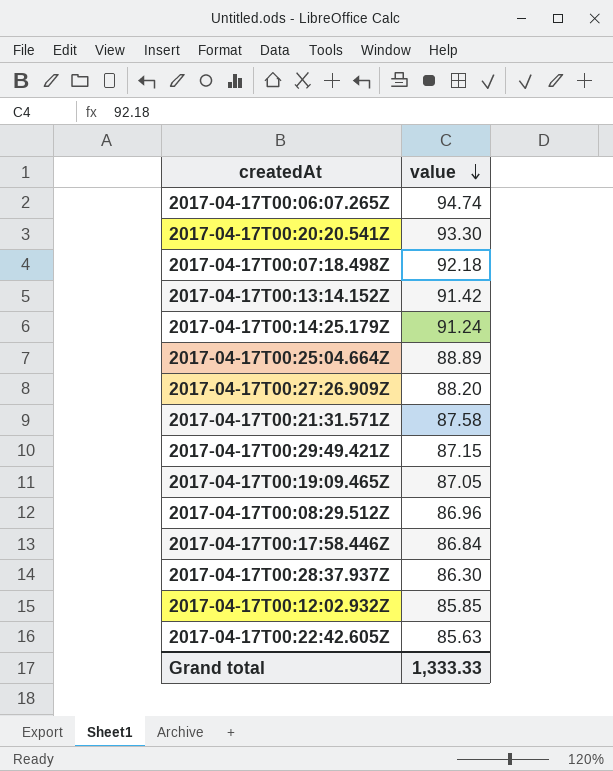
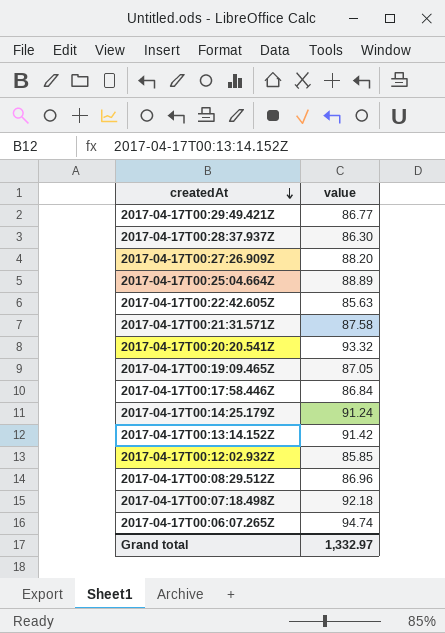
row order: value descending -> createdAt descending
2017-04-17T00:29:49.421Z | value: 87.15 -> 86.77
2017-04-17T00:20:20.541Z | value: 93.30 -> 93.32
Grand total | value: 1,333.33 -> 1,332.97

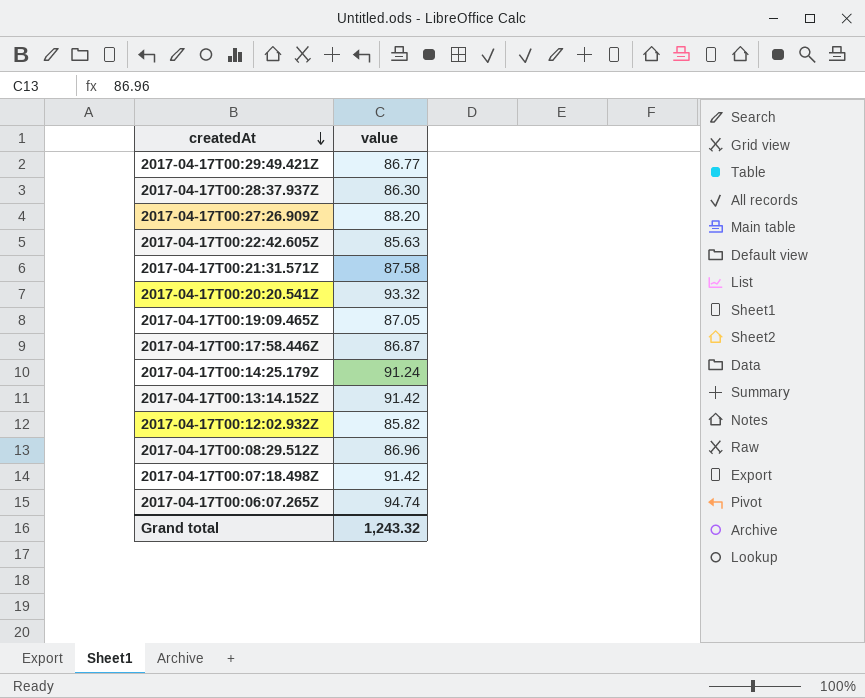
row 2017-04-17T00:25:04.664Z: 88.89 -> none
2017-04-17T00:17:58.446Z | value: 86.84 -> 86.87
2017-04-17T00:12:02.932Z | value: 85.85 -> 85.82
2017-04-17T00:07:18.498Z | value: 92.18 -> 91.42
Grand total | value: 1,332.97 -> 1,243.32

